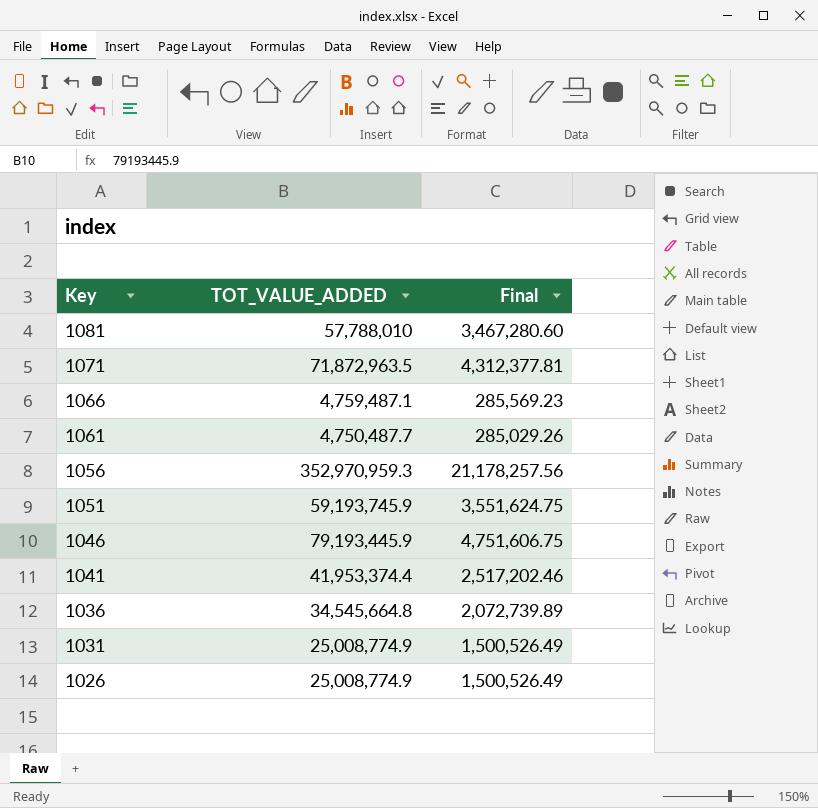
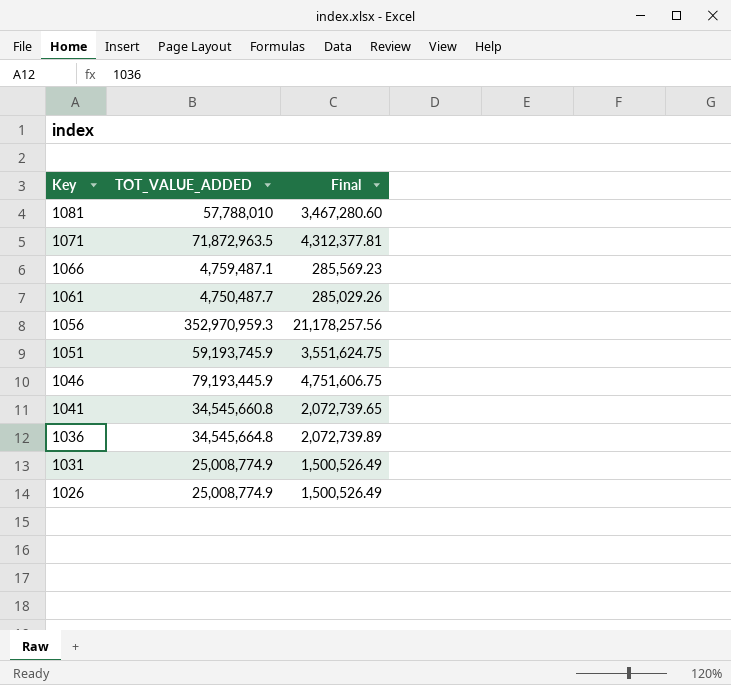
1041 | TOT_VALUE_ADDED: 41,953,374.4 -> 34,545,660.8
1041 | Final: 2,517,202.46 -> 2,072,739.65

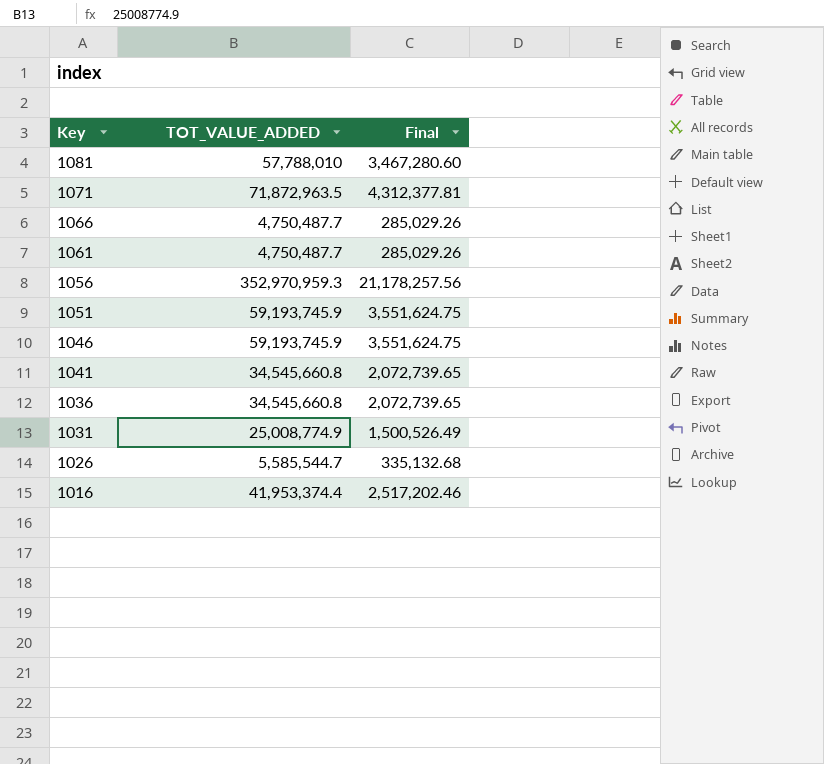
1066 | TOT_VALUE_ADDED: 4,759,487.1 -> 4,750,487.7
1066 | Final: 285,569.23 -> 285,029.26
1046 | TOT_VALUE_ADDED: 79,193,445.9 -> 59,193,745.9
1046 | Final: 4,751,606.75 -> 3,551,624.75
1036 | TOT_VALUE_ADDED: 34,545,664.8 -> 34,545,660.8
1036 | Final: 2,072,739.89 -> 2,072,739.65
1026 | TOT_VALUE_ADDED: 25,008,774.9 -> 5,585,544.7
1026 | Final: 1,500,526.49 -> 335,132.68
row 1016: none -> 41,953,374.4 | 2,517,202.46

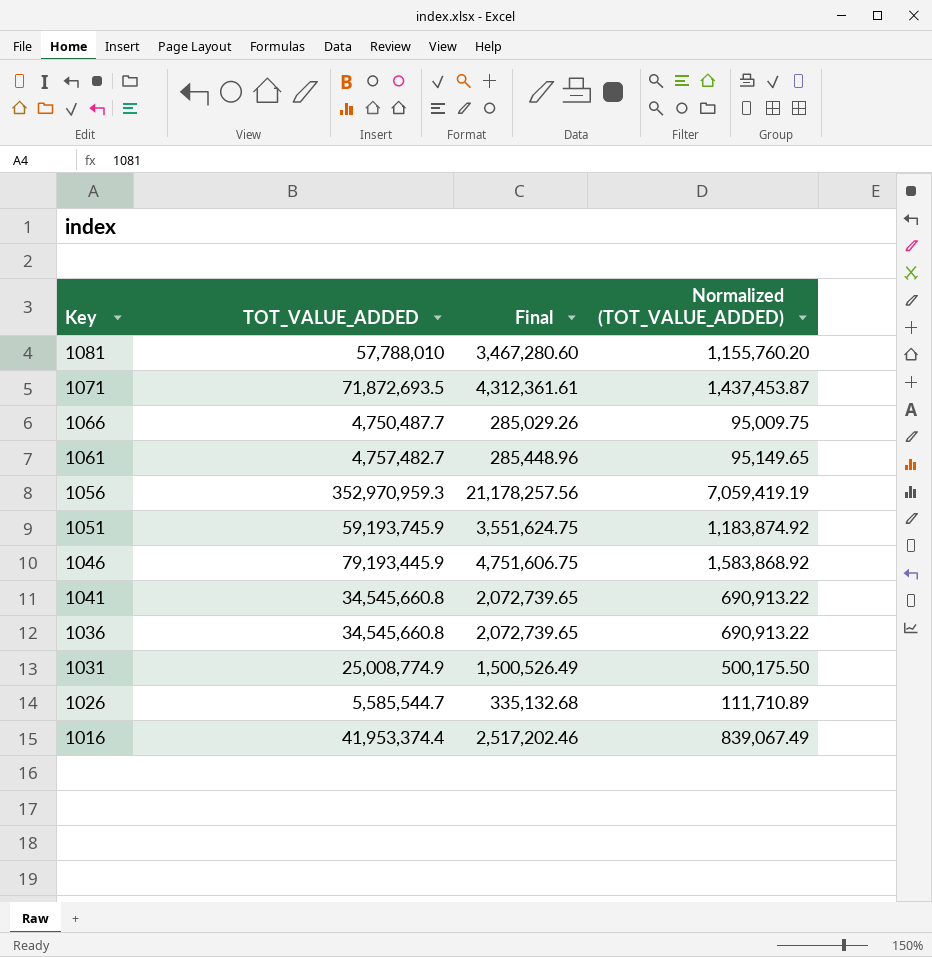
column Normalized (TOT_VALUE_ADDED) | formula: none -> [TOT_VALUE_ADDED] * 0.02
1071 | TOT_VALUE_ADDED: 71,872,963.5 -> 71,872,693.5
1071 | Final: 4,312,377.81 -> 4,312,361.61
1061 | TOT_VALUE_ADDED: 4,750,487.7 -> 4,757,482.7
1061 | Final: 285,029.26 -> 285,448.96
1046 | TOT_VALUE_ADDED: 59,193,745.9 -> 79,193,445.9
1046 | Final: 3,551,624.75 -> 4,751,606.75

